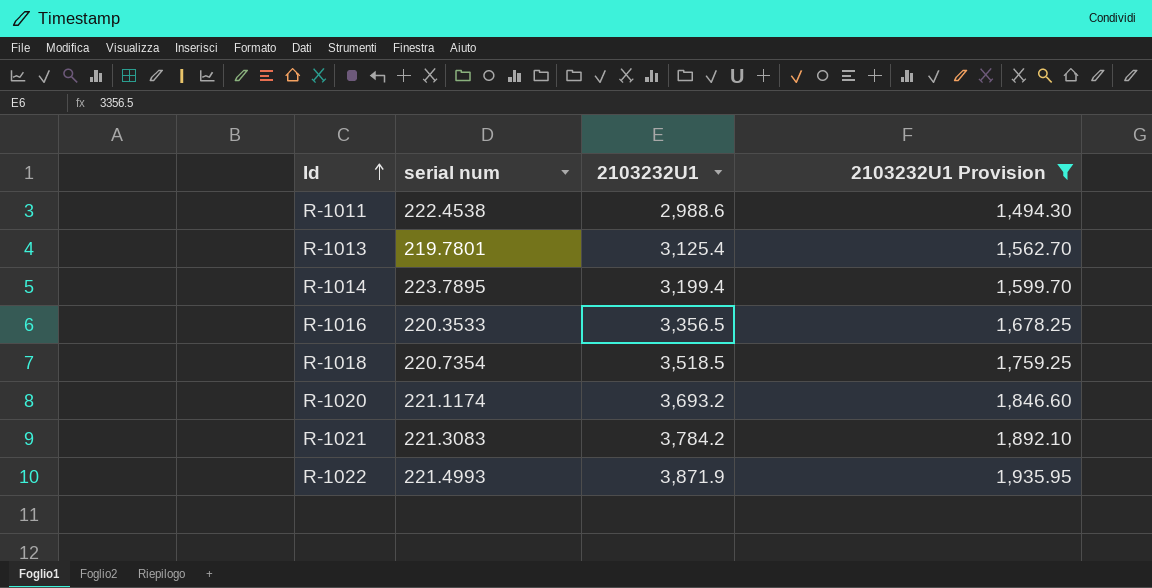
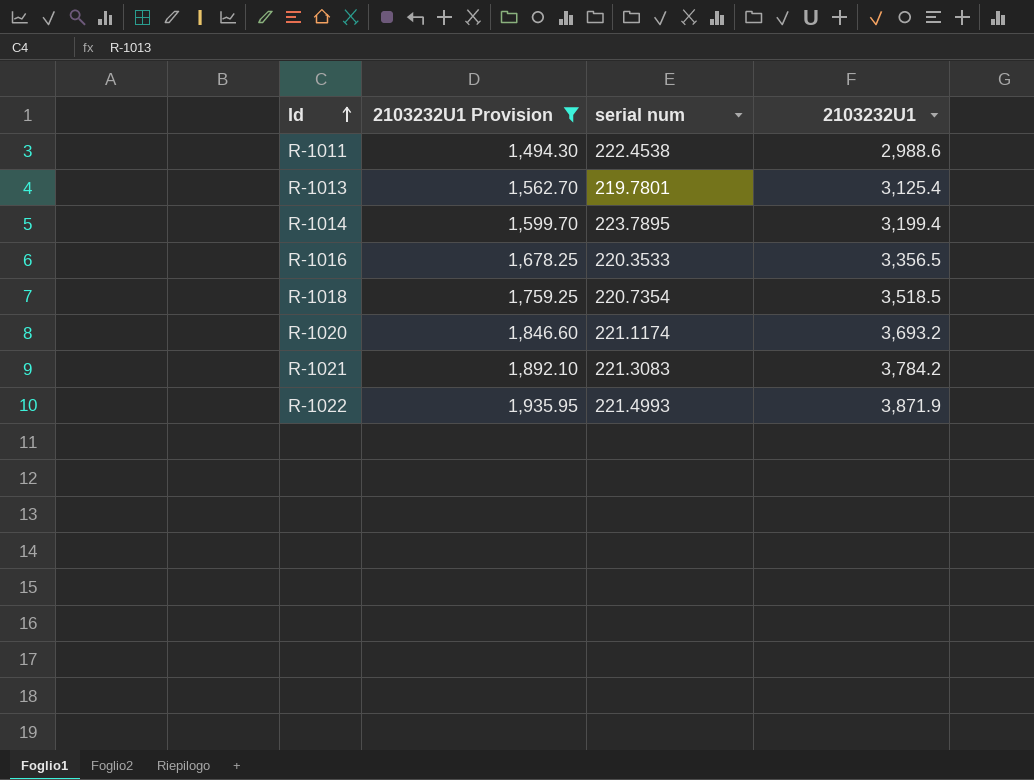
column 2103232U1 Provision | position: 4 -> 2

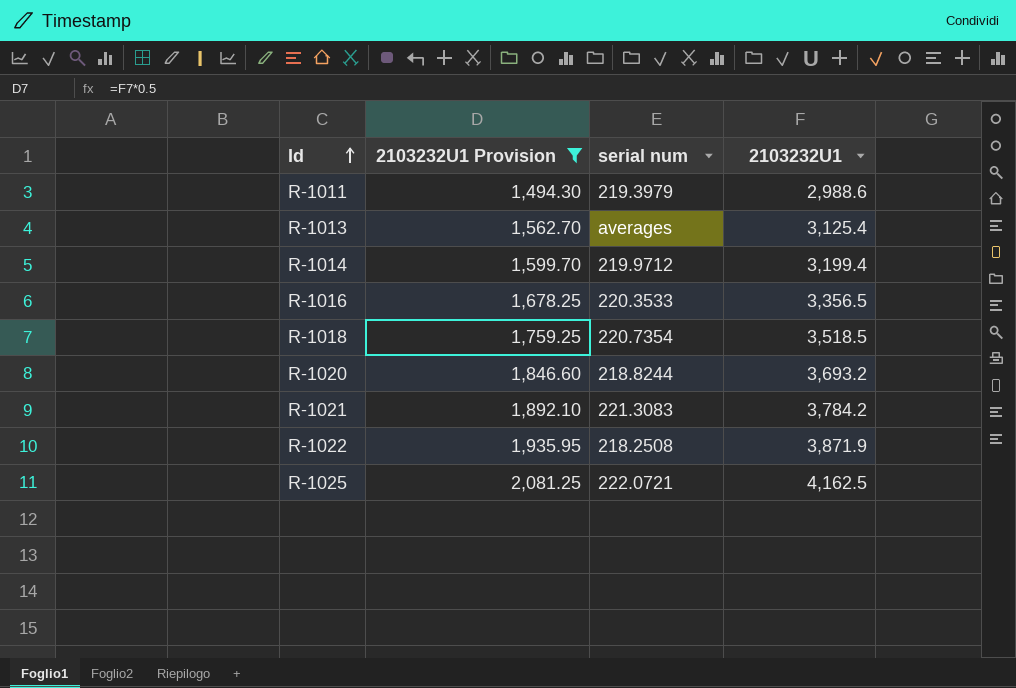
R-1011 | serial num: 222.4538 -> 219.3979
R-1013 | serial num: 219.7801 -> averages
R-1014 | serial num: 223.7895 -> 219.9712
R-1020 | serial num: 221.1174 -> 218.8244
R-1022 | serial num: 221.4993 -> 218.2508
row R-1025: none -> 2,081.25 | 222.0721 | 4,162.5

